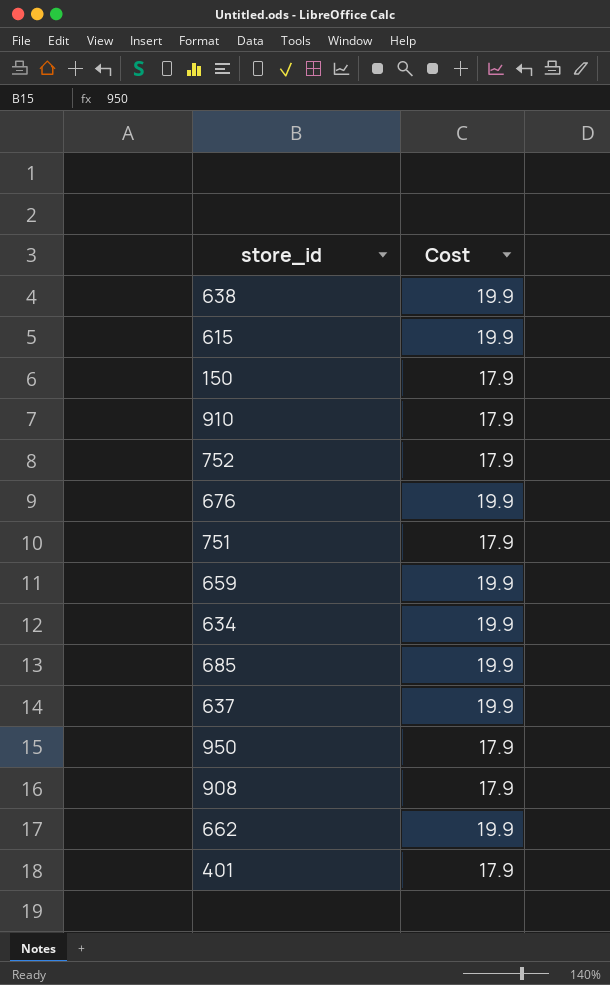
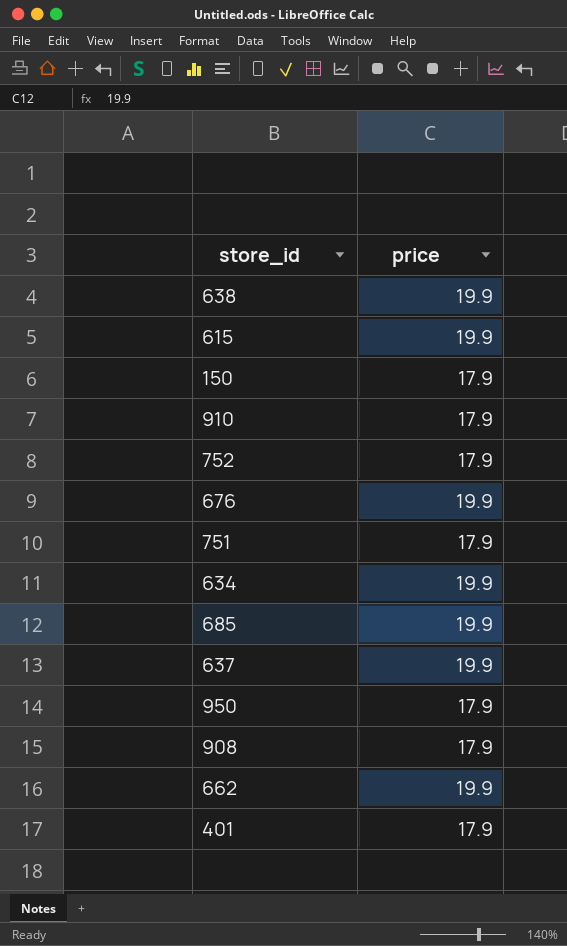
column name: Cost -> price
row 659: 19.9 -> none

